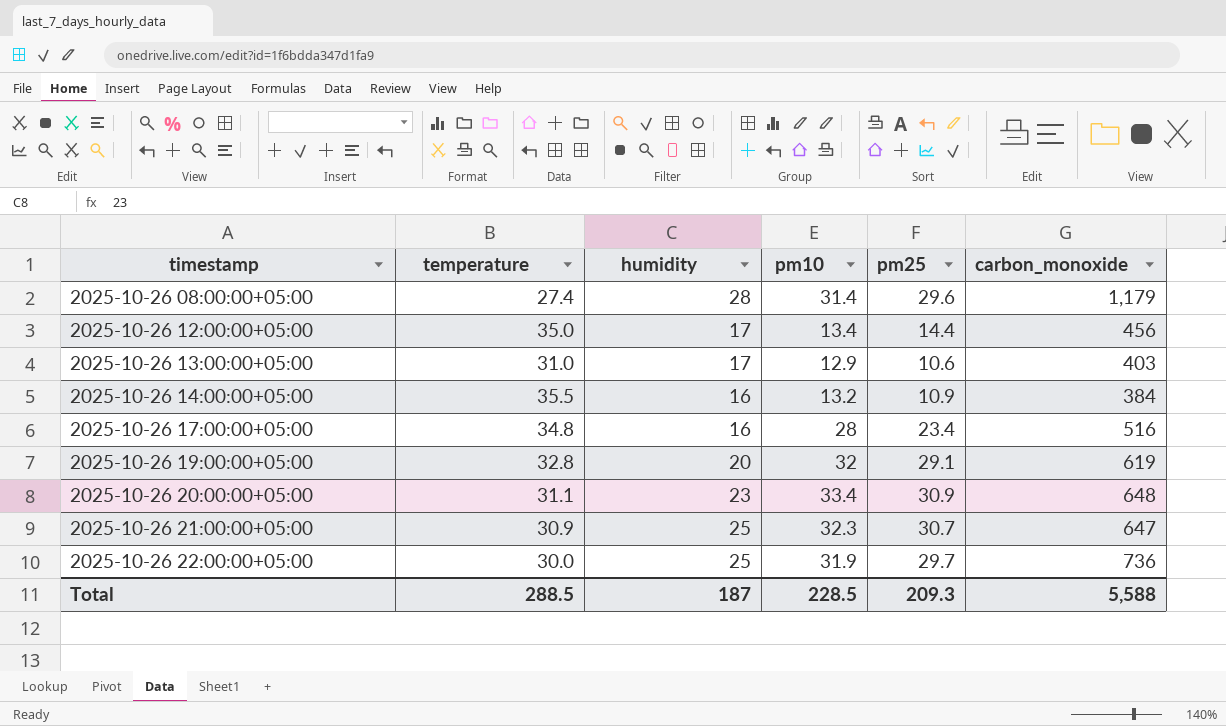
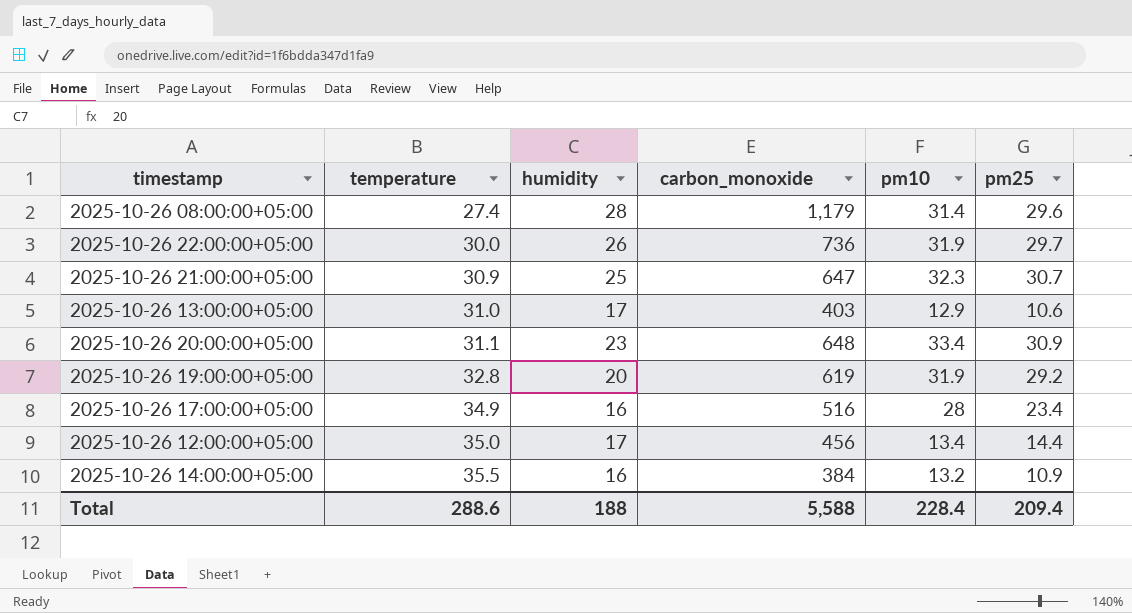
row order: timestamp ascending -> temperature ascending
column carbon_monoxide | position: 6 -> 4
2025-10-26 22:00:00+05:00 | humidity: 25 -> 26
2025-10-26 19:00:00+05:00 | pm10: 32 -> 31.9
2025-10-26 19:00:00+05:00 | pm25: 29.1 -> 29.2
2025-10-26 17:00:00+05:00 | temperature: 34.8 -> 34.9
Total | temperature: 288.5 -> 288.6
Total | humidity: 187 -> 188
Total | pm10: 228.5 -> 228.4
Total | pm25: 209.3 -> 209.4

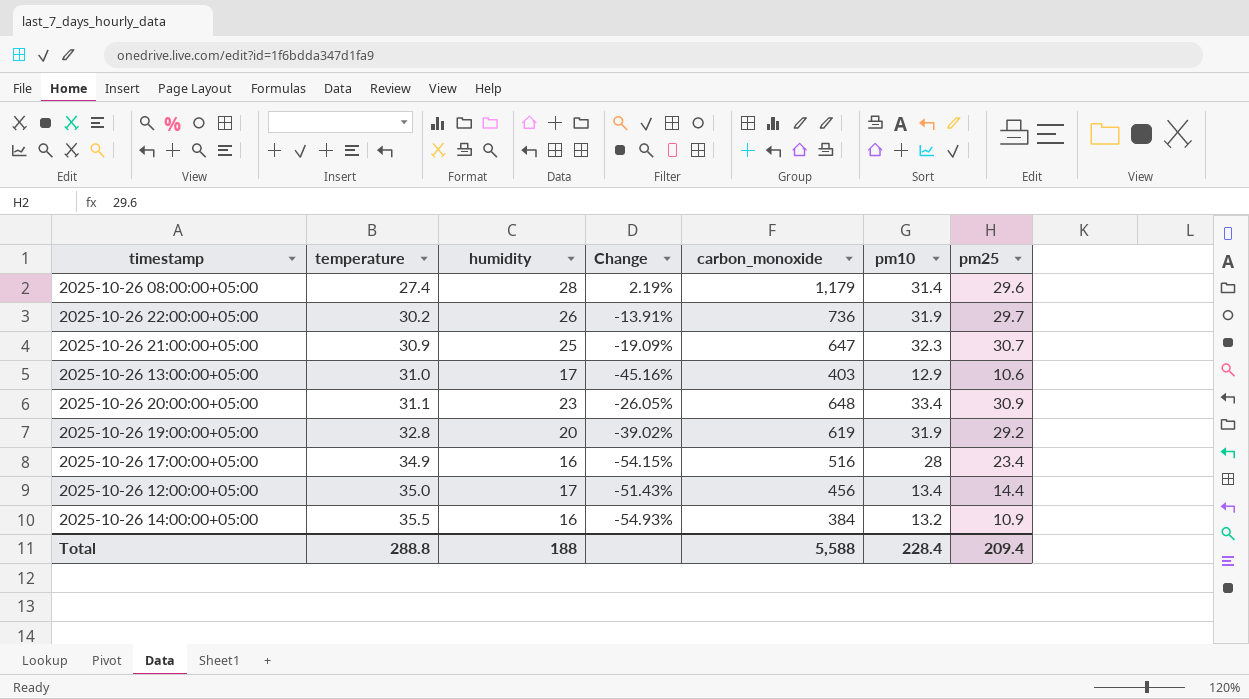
column Change | formula: none -> ([humidity] - [temperature]) / [temperature]
2025-10-26 22:00:00+05:00 | temperature: 30.0 -> 30.2
Total | temperature: 288.6 -> 288.8

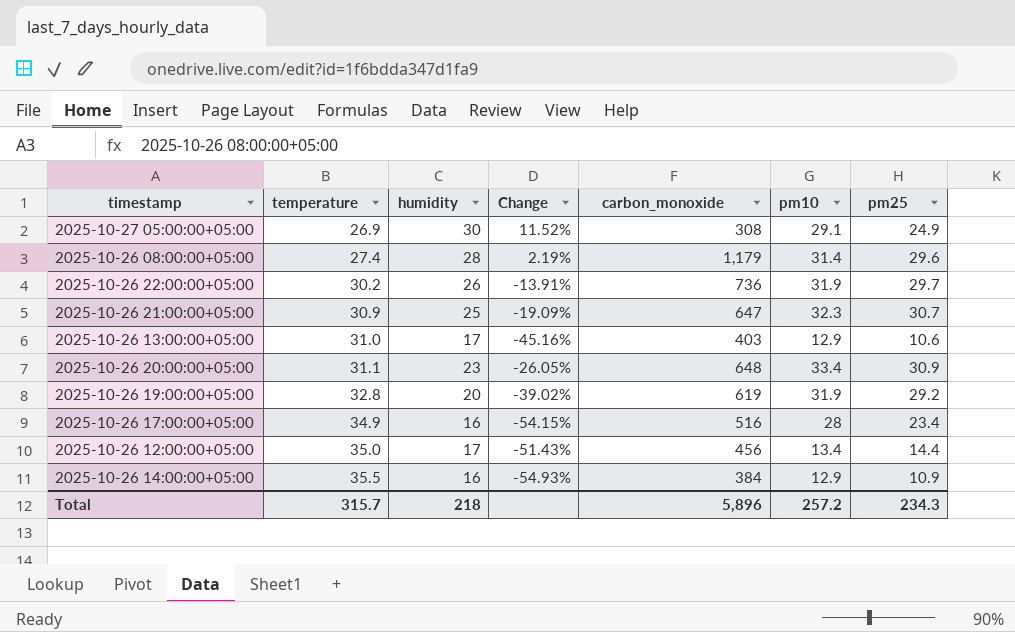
row 2025-10-27 05:00:00+05:00: none -> 26.9 | 30 | 11.52% | 308 | 29.1 | 24.9
2025-10-26 14:00:00+05:00 | pm10: 13.2 -> 12.9
Total | temperature: 288.8 -> 315.7
Total | humidity: 188 -> 218
Total | carbon_monoxide: 5,588 -> 5,896
Total | pm10: 228.4 -> 257.2
Total | pm25: 209.4 -> 234.3

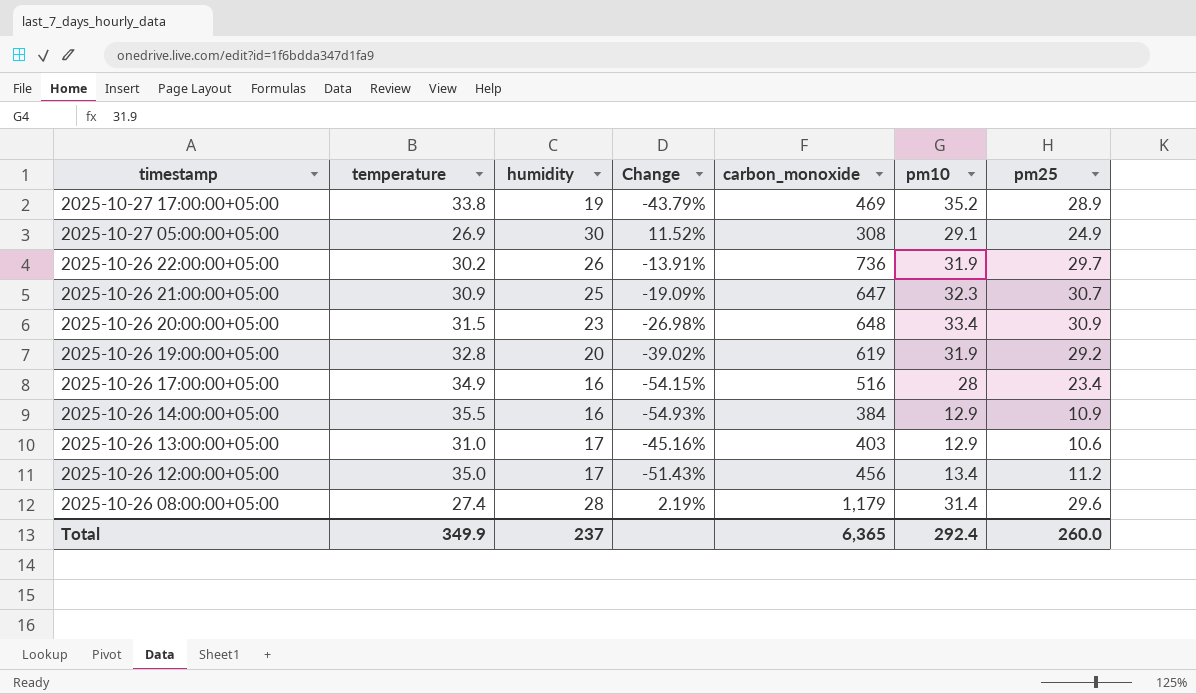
row order: temperature ascending -> timestamp descending
row 2025-10-27 17:00:00+05:00: none -> 33.8 | 19 | -43.79% | 469 | 35.2 | 28.9
2025-10-26 20:00:00+05:00 | temperature: 31.1 -> 31.5
2025-10-26 20:00:00+05:00 | Change: -26.05% -> -26.98%
2025-10-26 12:00:00+05:00 | pm25: 14.4 -> 11.2
Total | temperature: 315.7 -> 349.9
Total | humidity: 218 -> 237
Total | carbon_monoxide: 5,896 -> 6,365
Total | pm10: 257.2 -> 292.4
Total | pm25: 234.3 -> 260.0

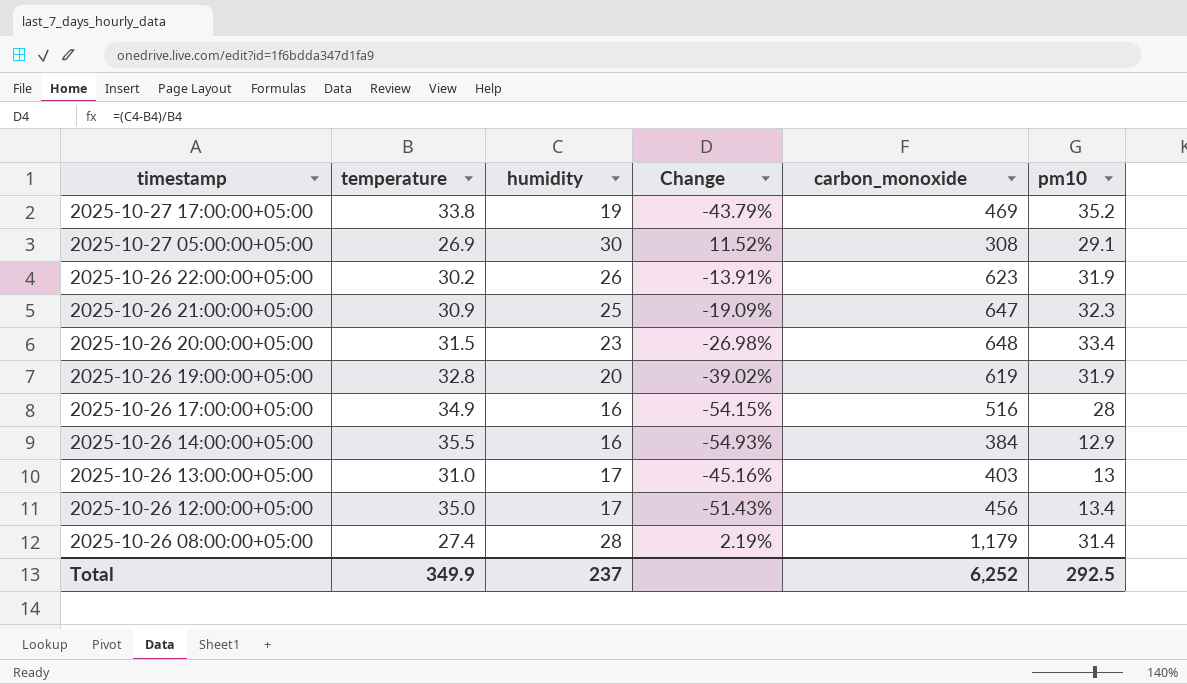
column pm25 | position: 7 -> none
2025-10-26 22:00:00+05:00 | carbon_monoxide: 736 -> 623
2025-10-26 13:00:00+05:00 | pm10: 12.9 -> 13
Total | carbon_monoxide: 6,365 -> 6,252
Total | pm10: 292.4 -> 292.5

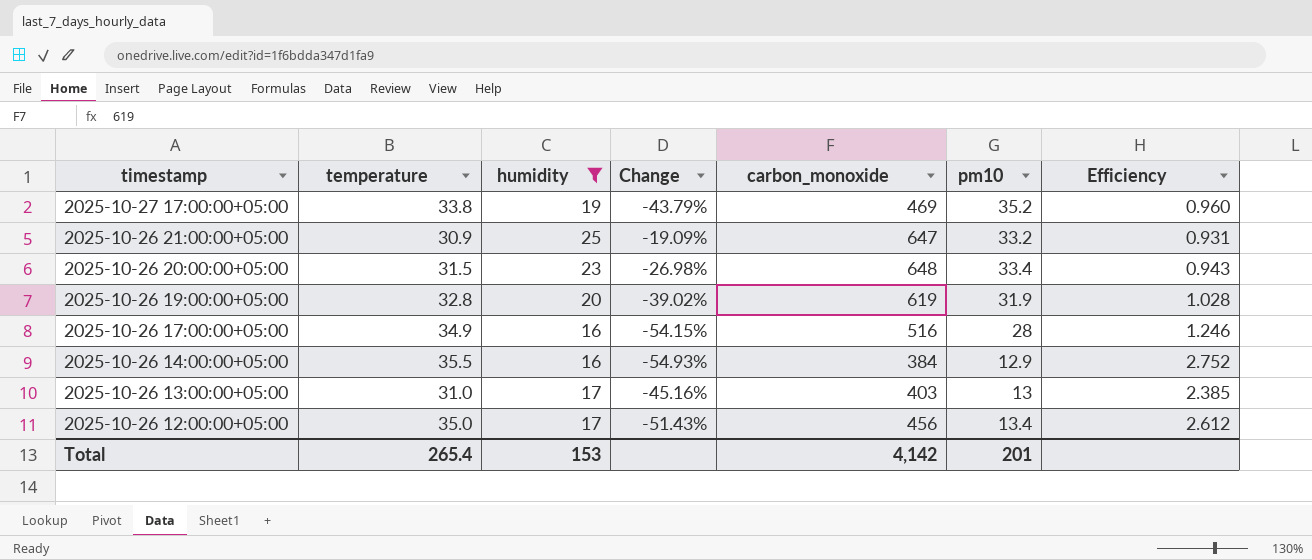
filter: none -> humidity <= 25
column Efficiency | formula: none -> [temperature] / [pm10]
2025-10-26 21:00:00+05:00 | pm10: 32.3 -> 33.2
Total | temperature: 349.9 -> 265.4
Total | humidity: 237 -> 153
Total | carbon_monoxide: 6,252 -> 4,142
Total | pm10: 292.5 -> 201

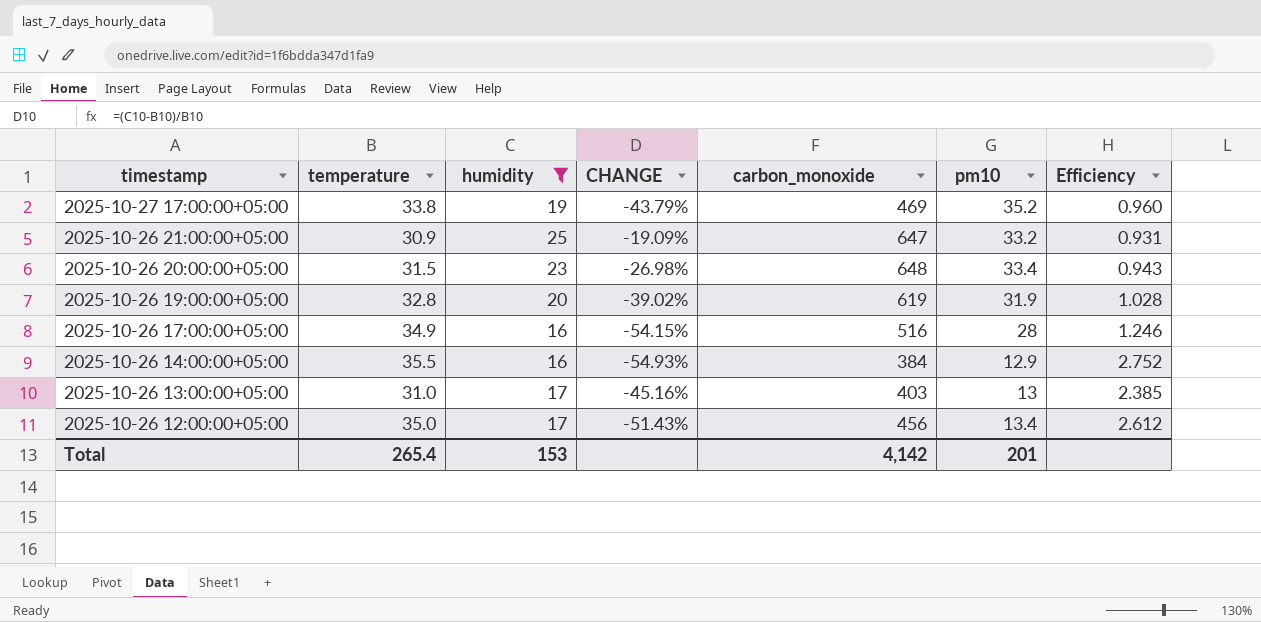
column name: Change -> CHANGE

